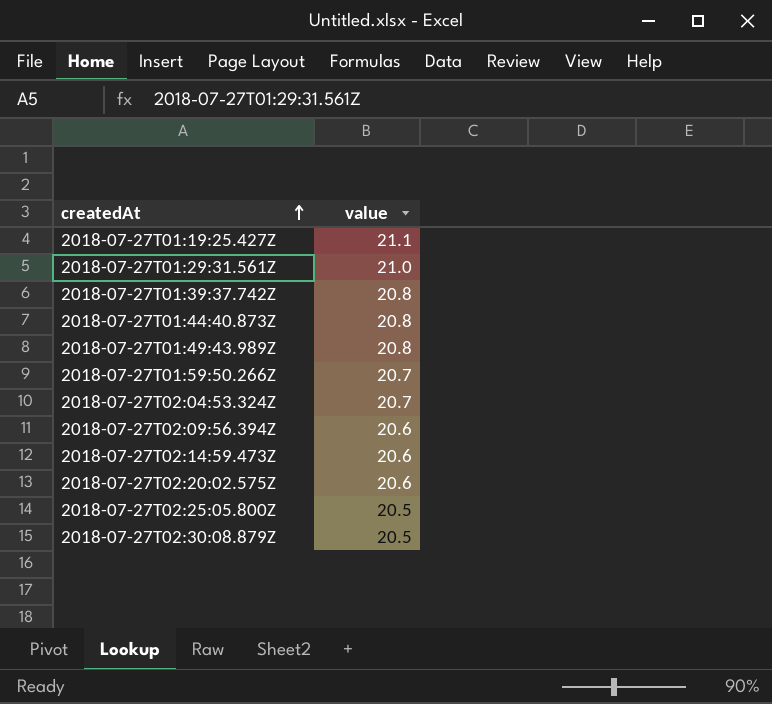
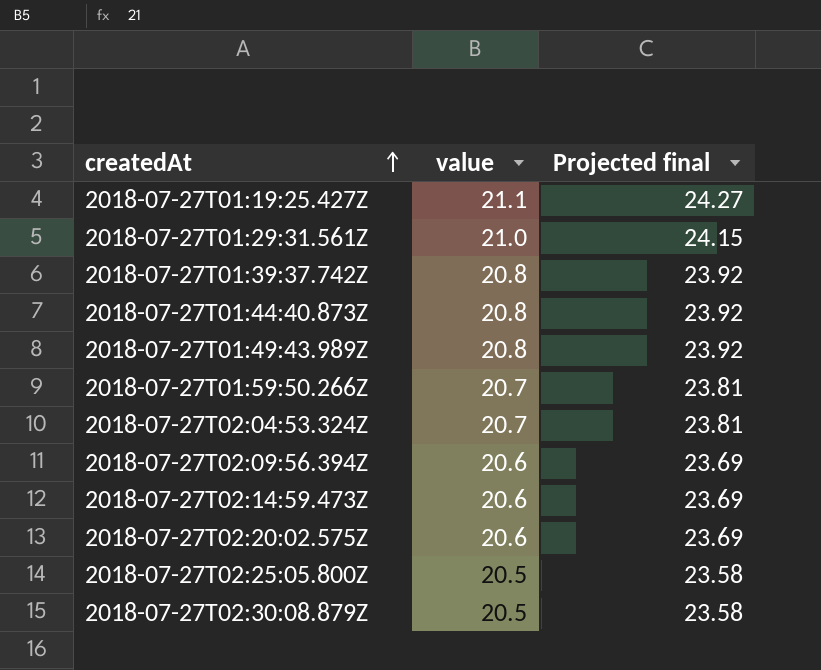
column Projected final | formula: none -> [value] * 1.15

